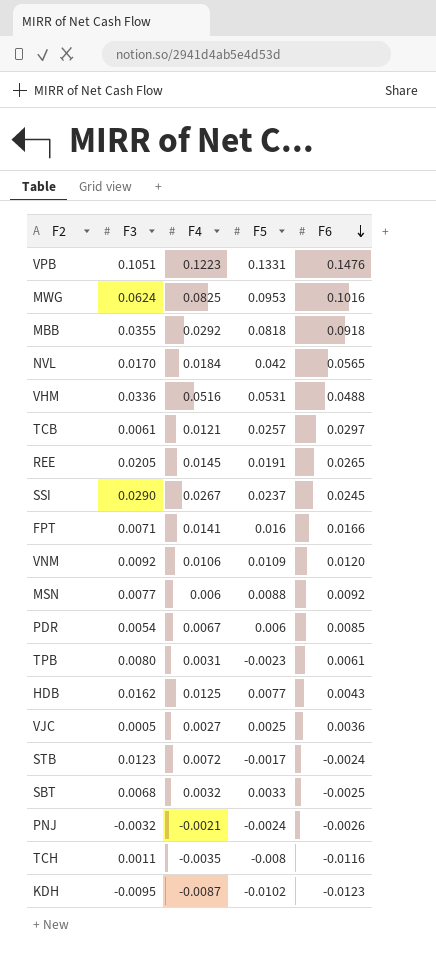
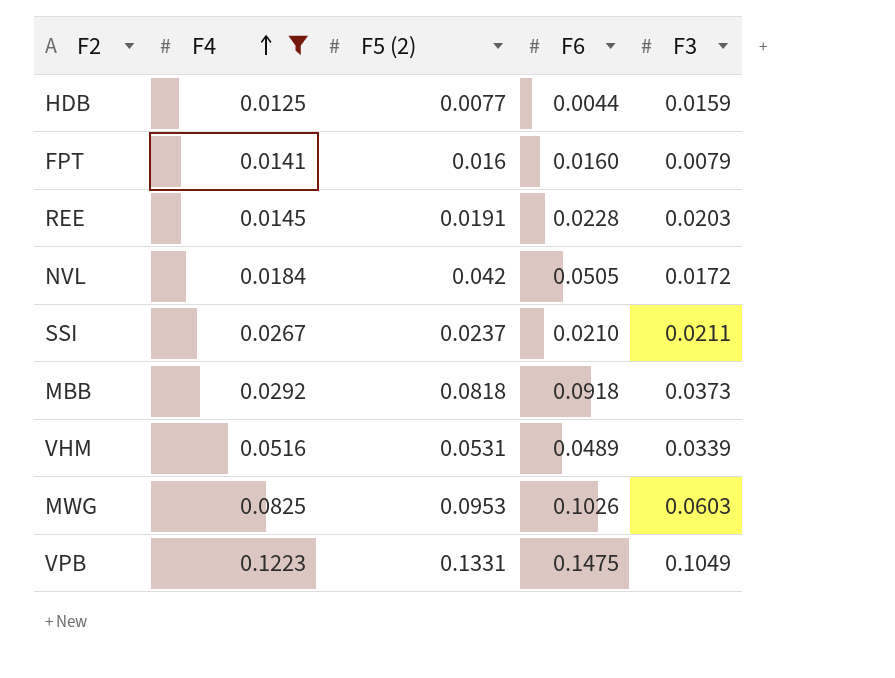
filter: none -> F4 >= 0.0125
row order: F6 descending -> F4 ascending
column name: F5 -> F5 (2)
column F3 | position: 2 -> 5
HDB | F6: 0.0043 -> 0.0044
HDB | F3: 0.0162 -> 0.0159
FPT | F6: 0.0166 -> 0.0160
FPT | F3: 0.0071 -> 0.0079
REE | F6: 0.0265 -> 0.0228
REE | F3: 0.0205 -> 0.0203
NVL | F6: 0.0565 -> 0.0505
NVL | F3: 0.0170 -> 0.0172
SSI | F6: 0.0245 -> 0.0210
SSI | F3: 0.0290 -> 0.0211
MBB | F3: 0.0355 -> 0.0373
VHM | F6: 0.0488 -> 0.0489
VHM | F3: 0.0336 -> 0.0339
MWG | F6: 0.1016 -> 0.1026
MWG | F3: 0.0624 -> 0.0603
VPB | F6: 0.1476 -> 0.1475
VPB | F3: 0.1051 -> 0.1049

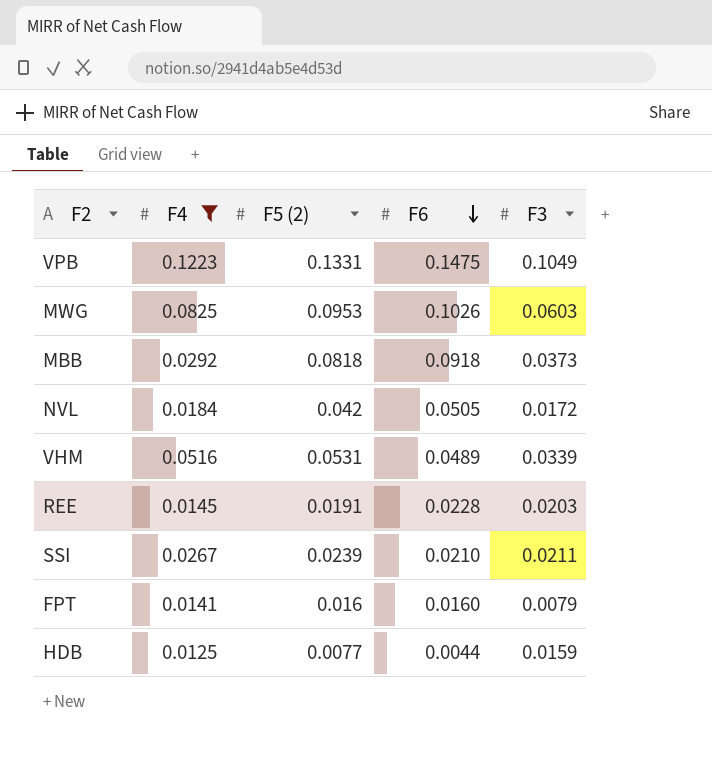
row order: F4 ascending -> F6 descending
SSI | F5 (2): 0.0237 -> 0.0239

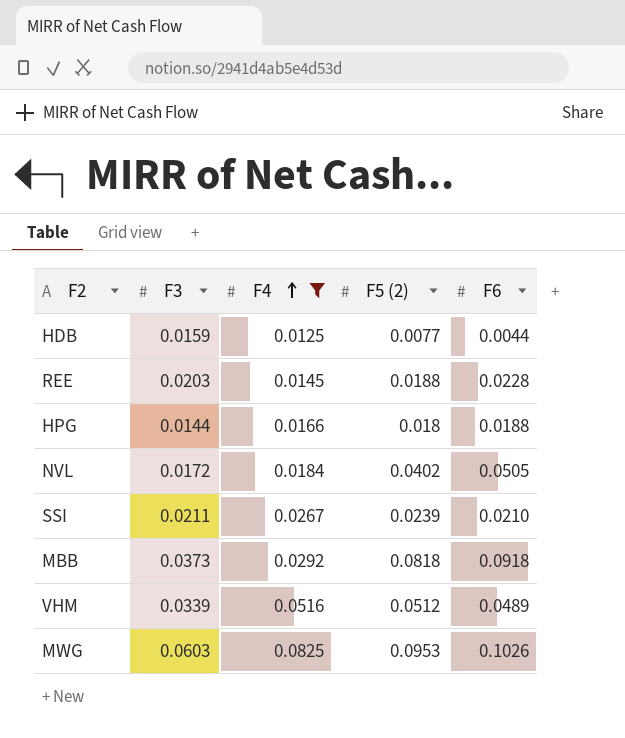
row order: F6 descending -> F4 ascending
column F3 | position: 5 -> 2
row VPB: 0.1223 | 0.1331 | 0.1475 | 0.1049 -> none
row FPT: 0.0141 | 0.016 | 0.0160 | 0.0079 -> none
REE | F5 (2): 0.0191 -> 0.0188
row HPG: none -> 0.0144 | 0.0166 | 0.018 | 0.0188
NVL | F5 (2): 0.042 -> 0.0402
VHM | F5 (2): 0.0531 -> 0.0512

